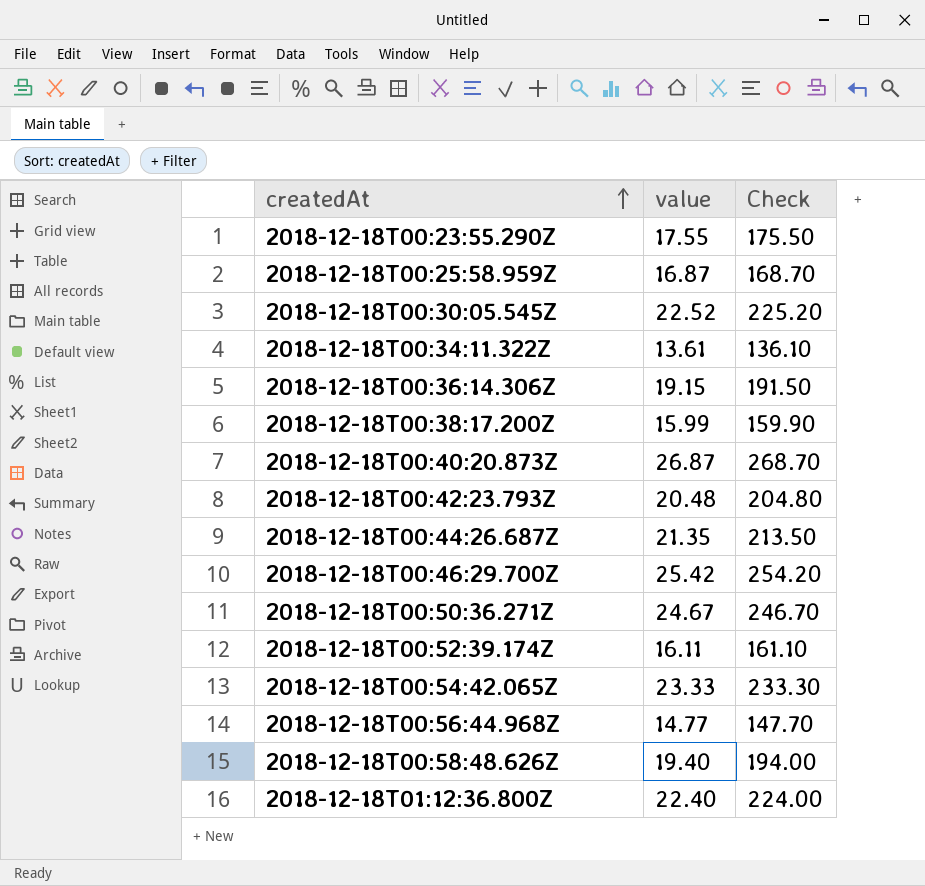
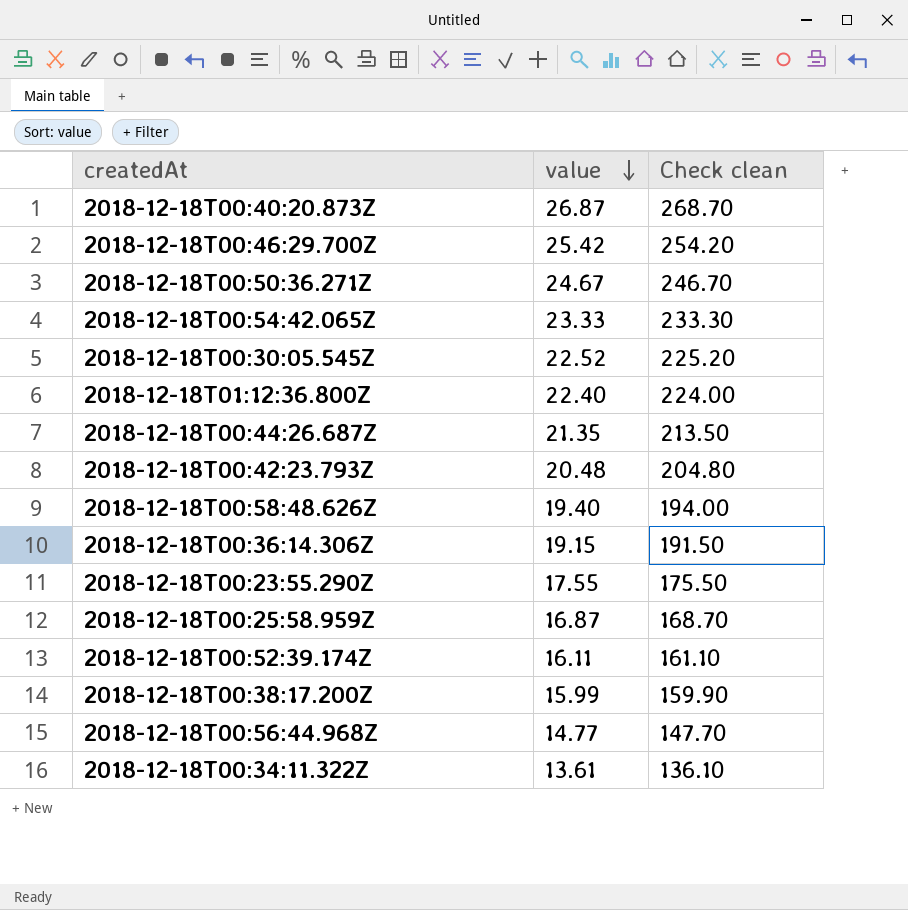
row order: createdAt ascending -> value descending
column name: Check -> Check clean

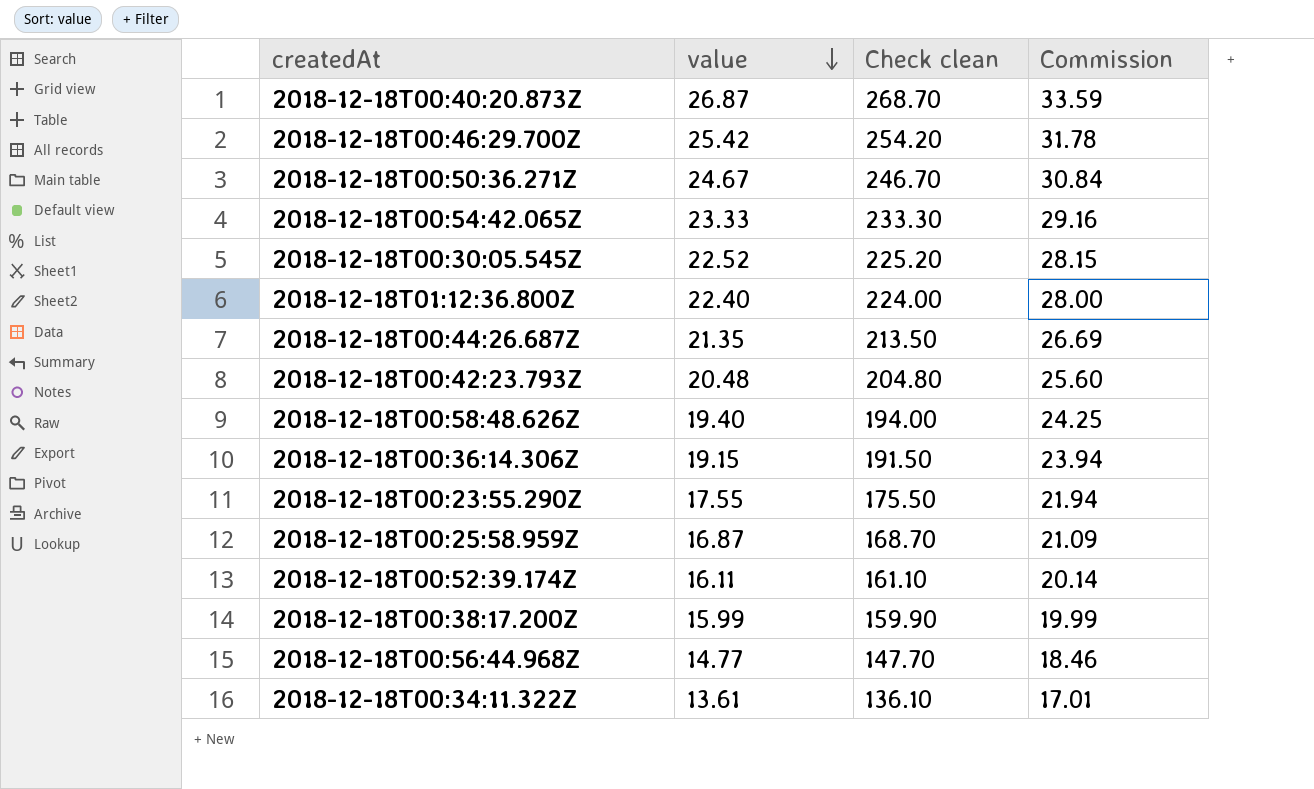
column Commission | formula: none -> [value] * 1.25

